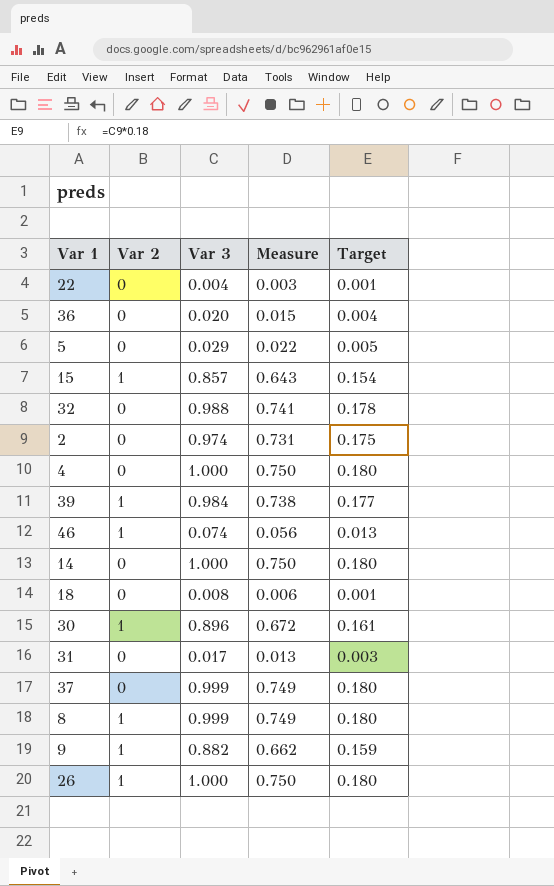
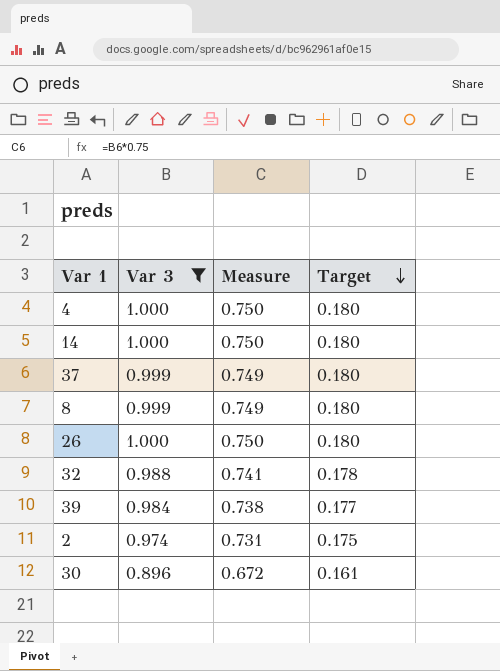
filter: none -> Var 3 >= 0.896
row order: none -> Target descending
column Var 2 | position: 2 -> none

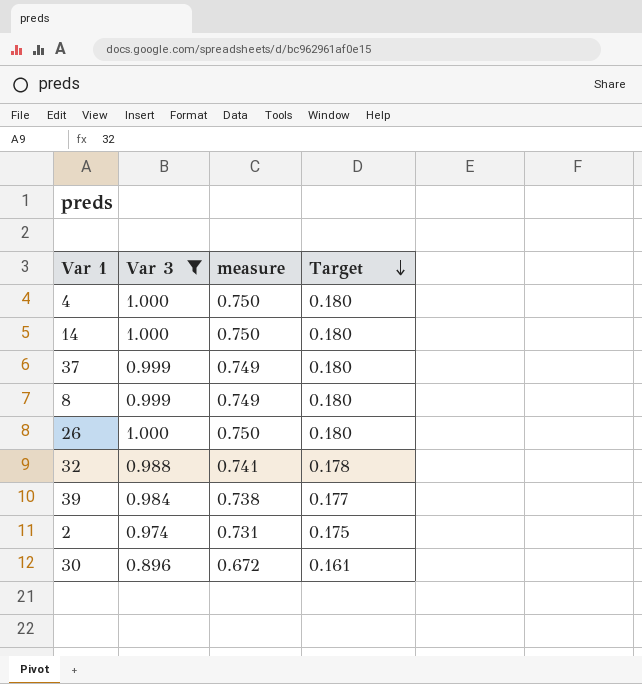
column name: Measure -> measure

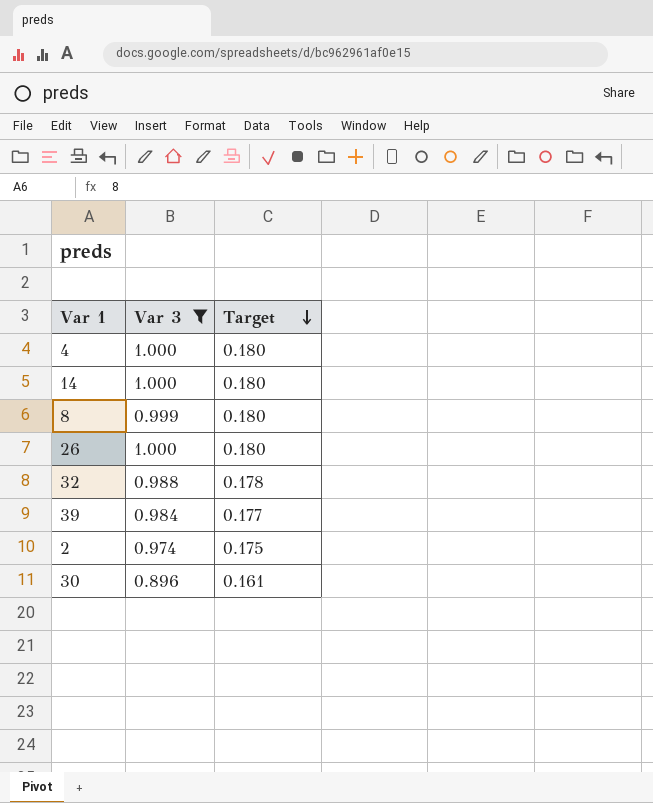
column measure | formula: [Var 3] * 0.75 -> none
row 37: 0.999 | 0.749 | 0.180 -> none

